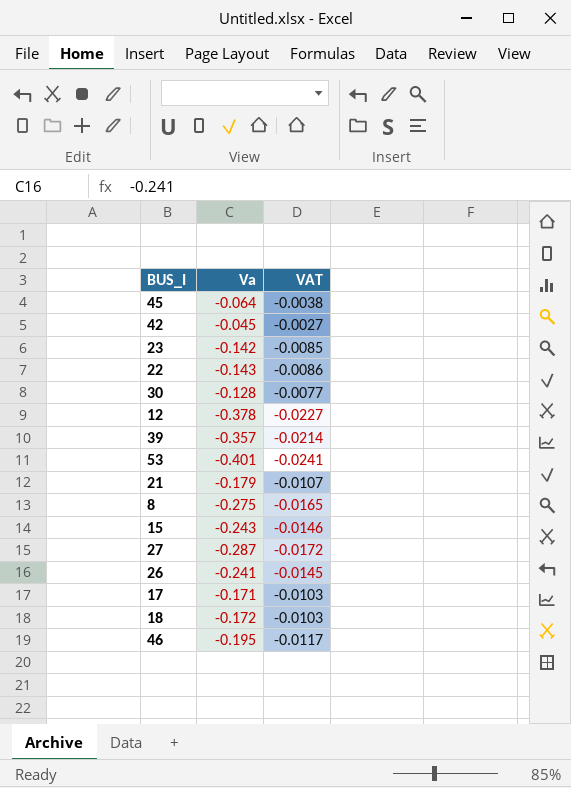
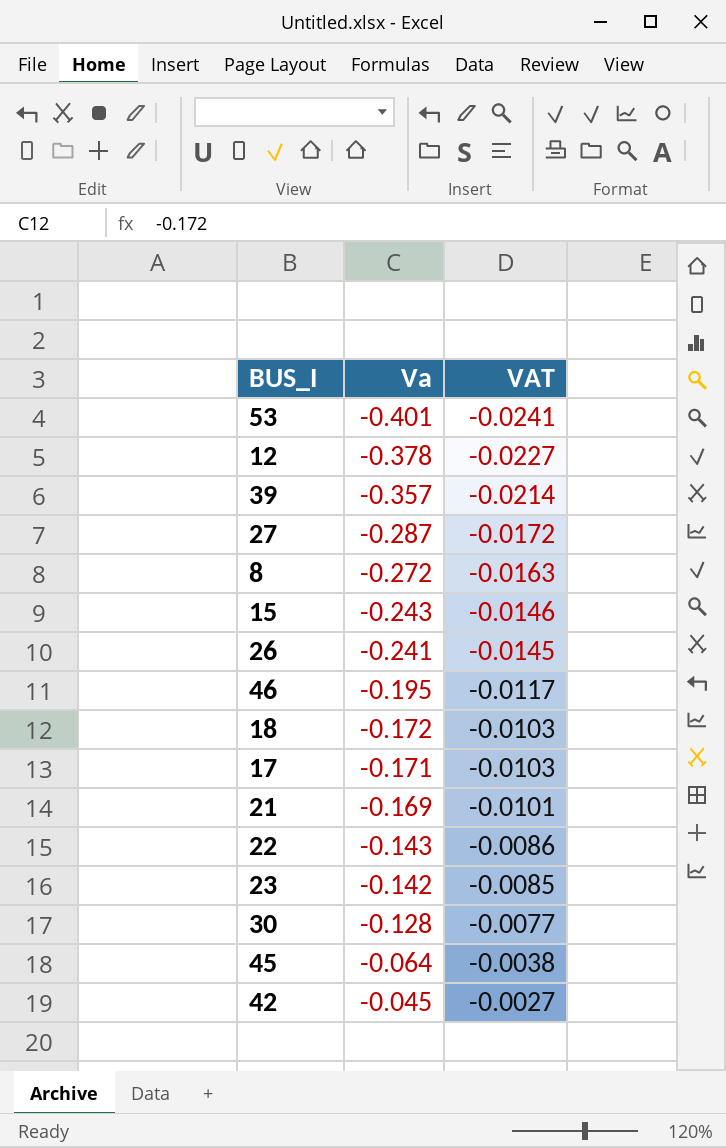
row order: none -> Va ascending
8 | Va: -0.275 -> -0.272
8 | VAT: -0.0165 -> -0.0163
21 | Va: -0.179 -> -0.169
21 | VAT: -0.0107 -> -0.0101

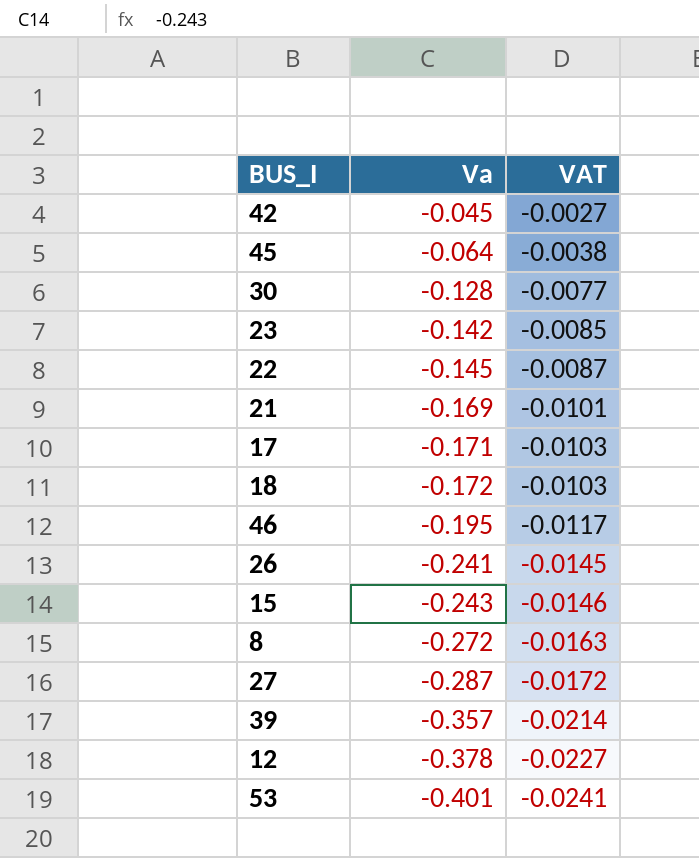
row order: Va ascending -> Va descending
22 | Va: -0.143 -> -0.145
22 | VAT: -0.0086 -> -0.0087

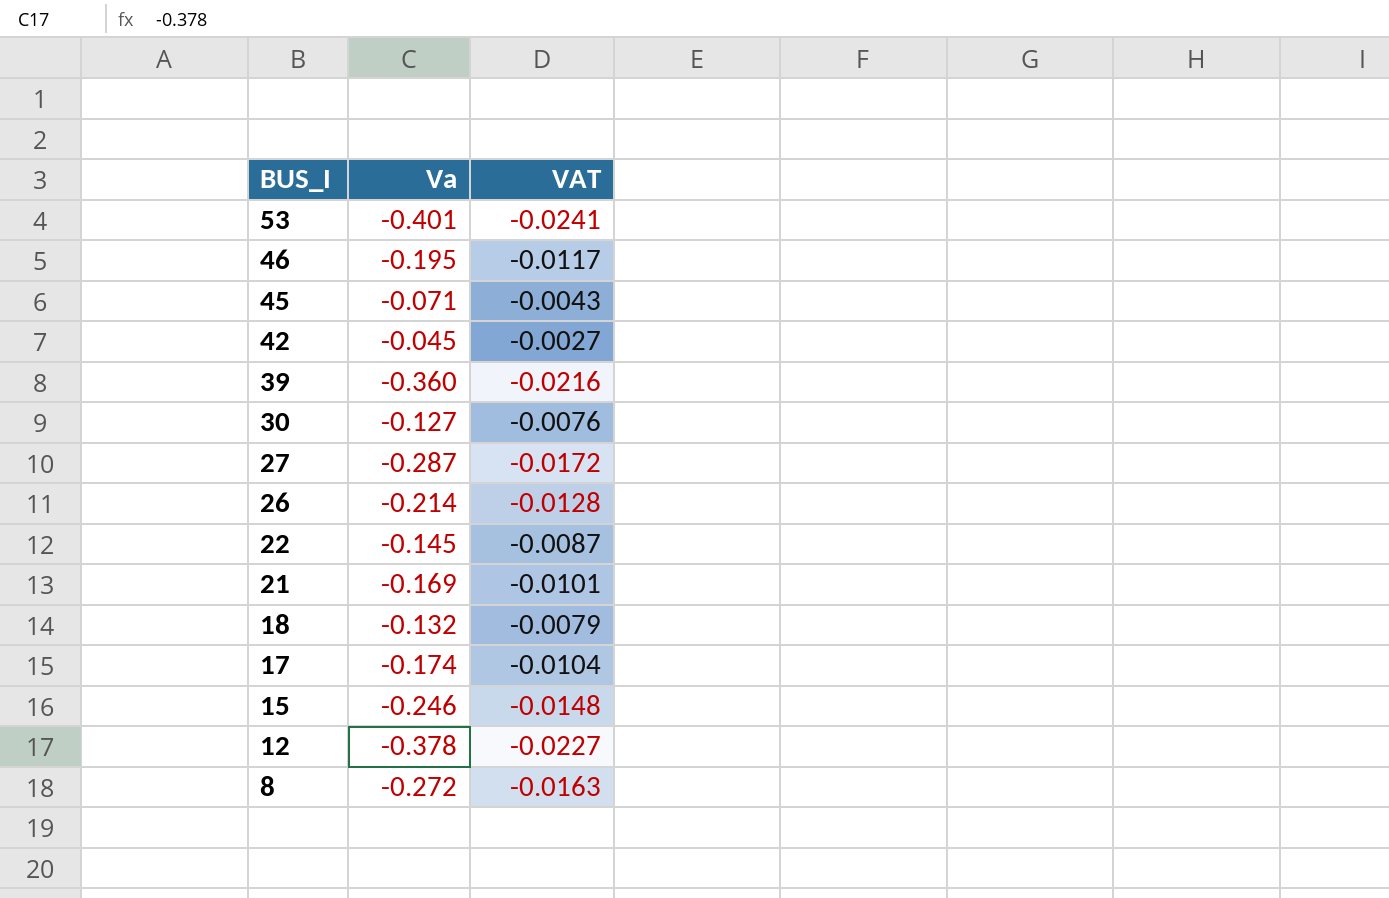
row order: Va descending -> BUS_I descending
row 23: -0.142 | -0.0085 -> none
45 | Va: -0.064 -> -0.071
45 | VAT: -0.0038 -> -0.0043
39 | Va: -0.357 -> -0.360
39 | VAT: -0.0214 -> -0.0216
30 | Va: -0.128 -> -0.127
30 | VAT: -0.0077 -> -0.0076
26 | Va: -0.241 -> -0.214
26 | VAT: -0.0145 -> -0.0128
18 | Va: -0.172 -> -0.132
18 | VAT: -0.0103 -> -0.0079
17 | Va: -0.171 -> -0.174
17 | VAT: -0.0103 -> -0.0104
15 | Va: -0.243 -> -0.246
15 | VAT: -0.0146 -> -0.0148

